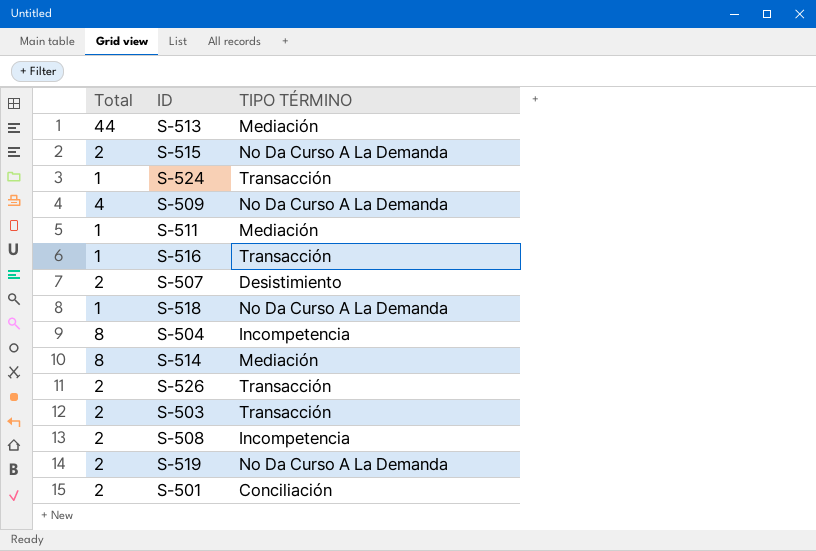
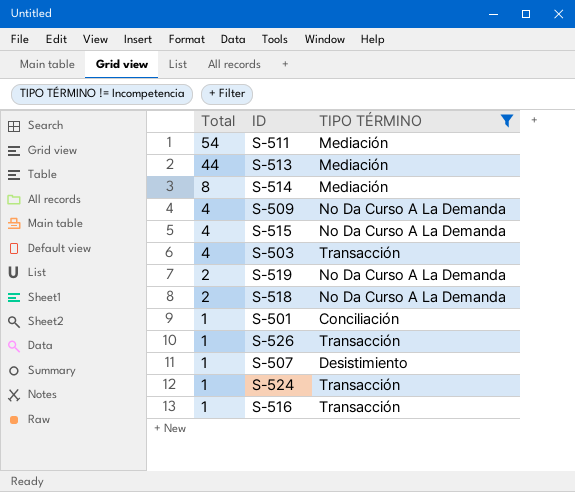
filter: none -> TIPO TÉRMINO != Incompetencia
row order: none -> Total descending
S-511 | Total: 1 -> 54
S-515 | Total: 2 -> 4
S-503 | Total: 2 -> 4
S-518 | Total: 1 -> 2
S-501 | Total: 2 -> 1
S-526 | Total: 2 -> 1
S-507 | Total: 2 -> 1

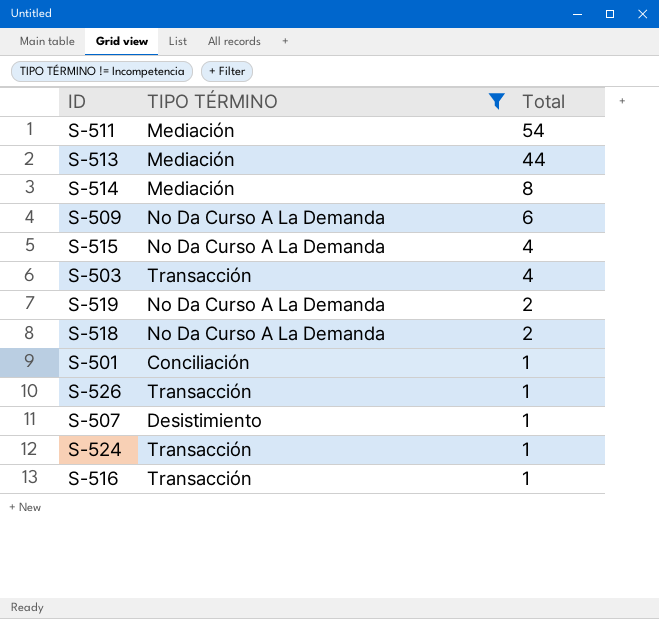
column Total | position: 1 -> 3
S-509 | Total: 4 -> 6

